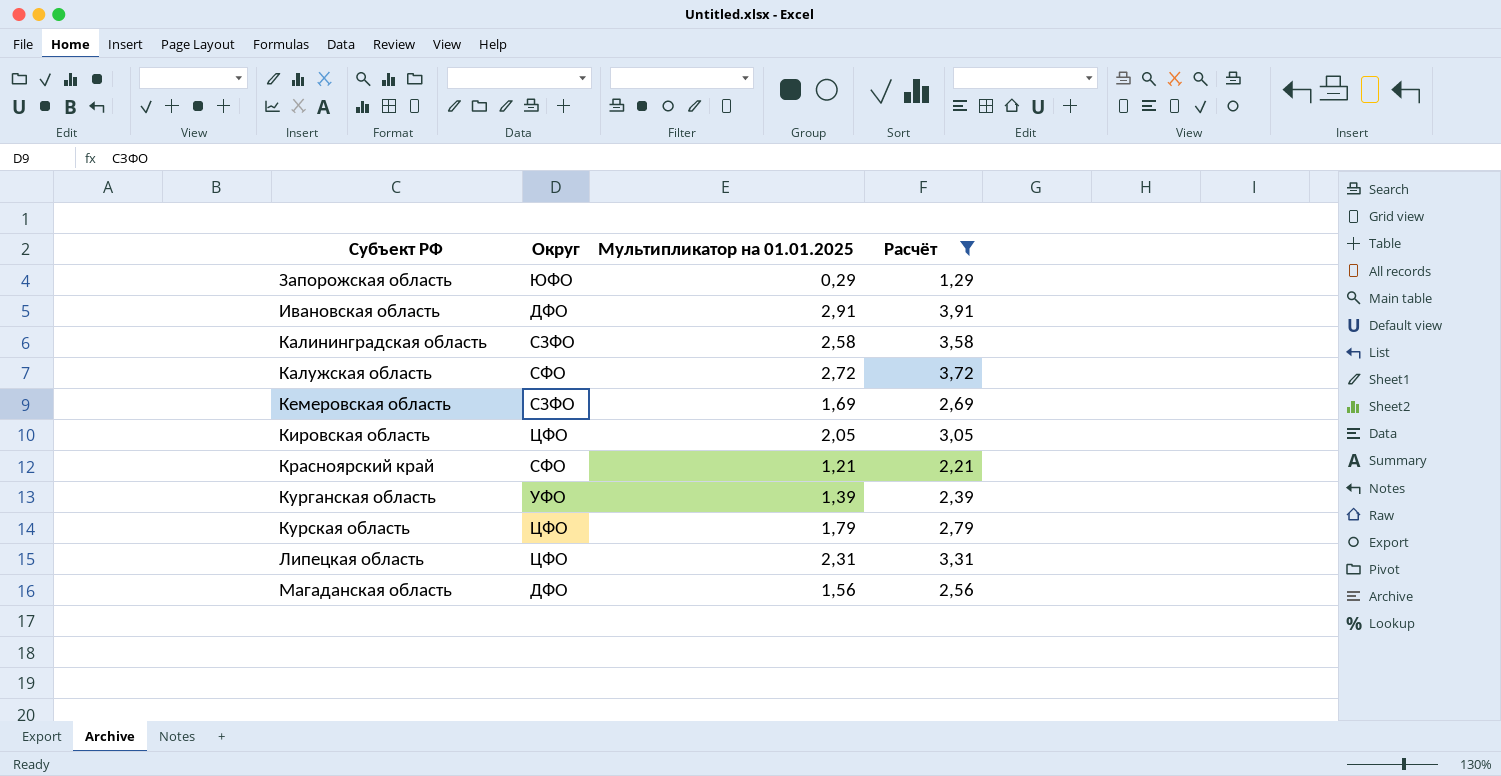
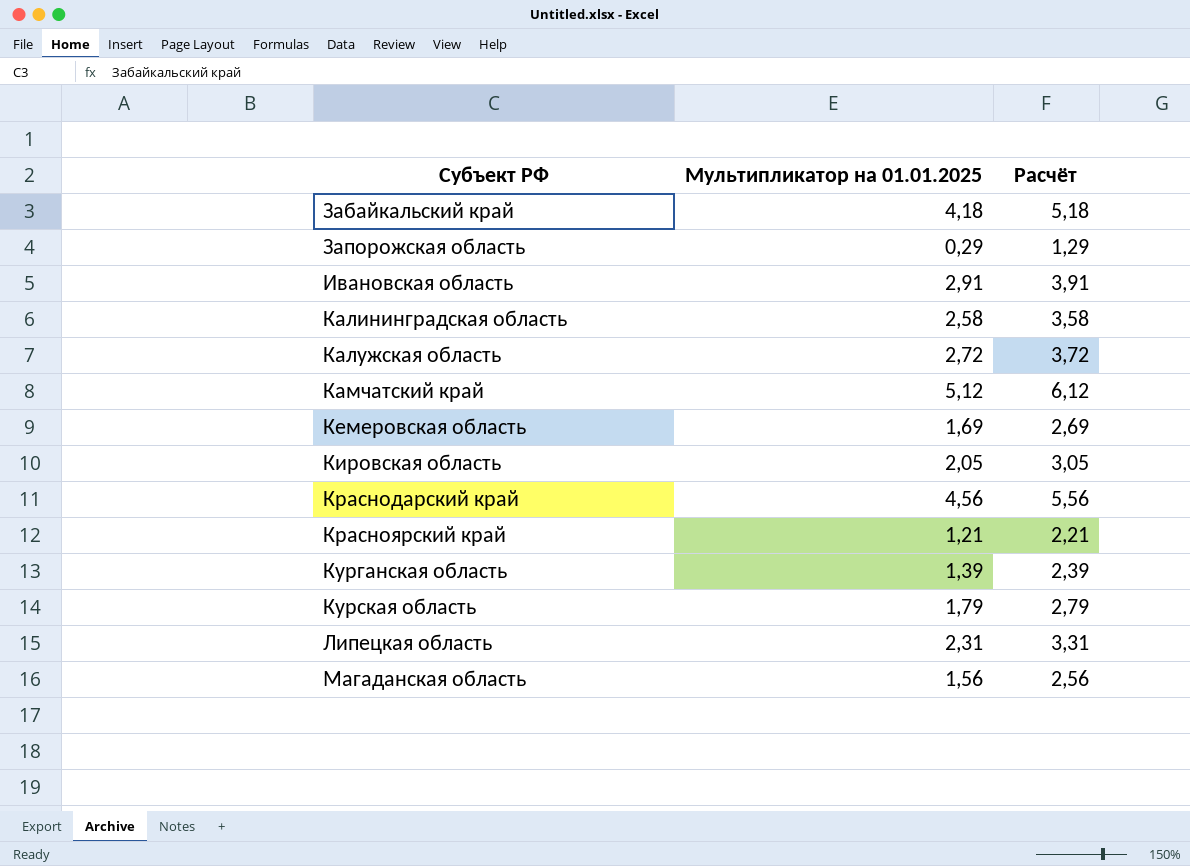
filter: Расчёт <= 3,91 -> none
column Округ | position: 2 -> none

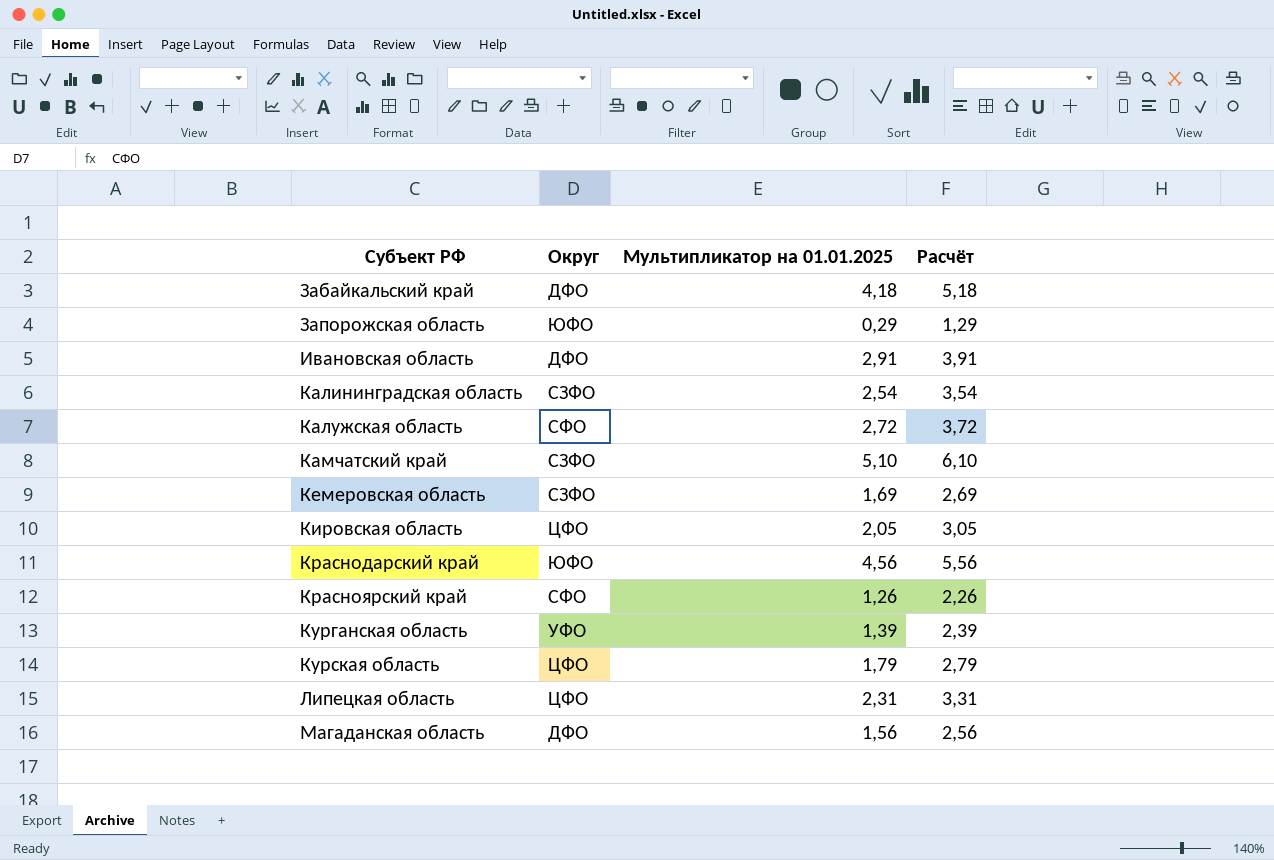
column Округ | position: none -> 2
Калининградская область | Мультипликатор на 01.01.2025: 2,58 -> 2,54
Калининградская область | Расчёт: 3,58 -> 3,54
Камчатский край | Мультипликатор на 01.01.2025: 5,12 -> 5,10
Камчатский край | Расчёт: 6,12 -> 6,10
Красноярский край | Мультипликатор на 01.01.2025: 1,21 -> 1,26
Красноярский край | Расчёт: 2,21 -> 2,26

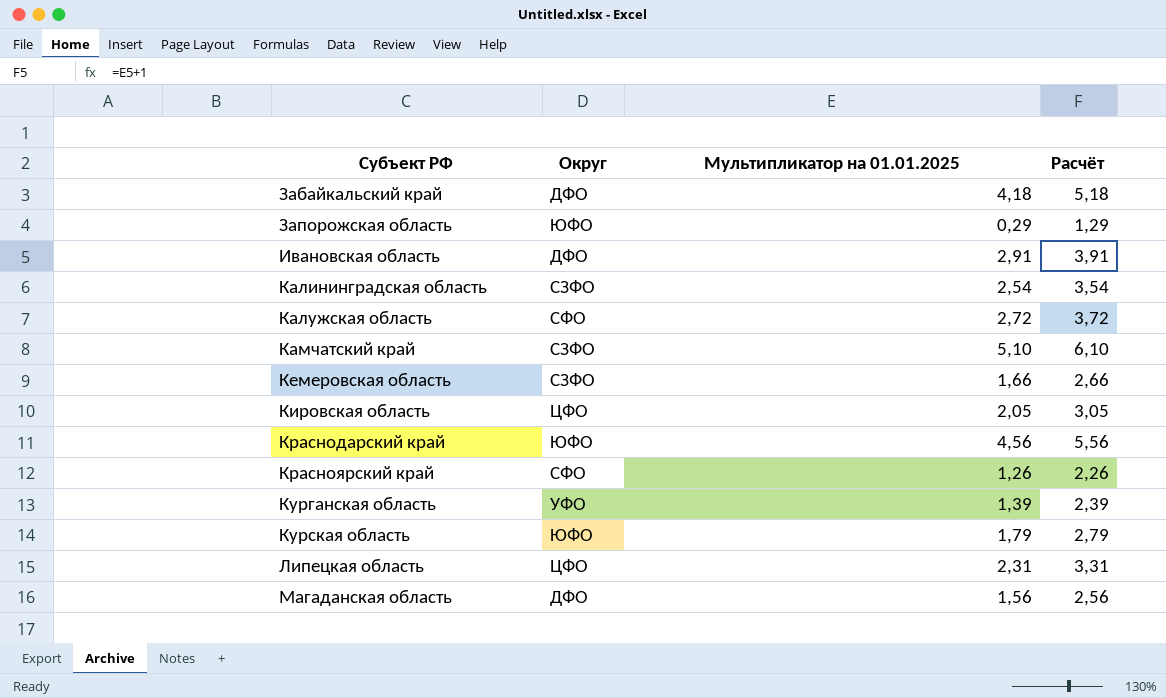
Кемеровская область | Мультипликатор на 01.01.2025: 1,69 -> 1,66
Кемеровская область | Расчёт: 2,69 -> 2,66
Курская область | Округ: ЦФО -> ЮФО

